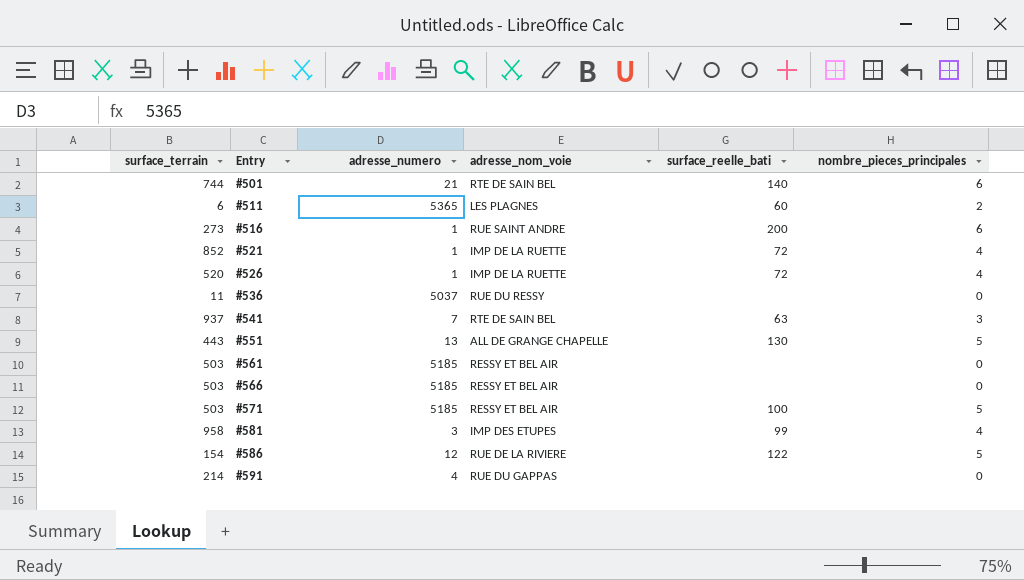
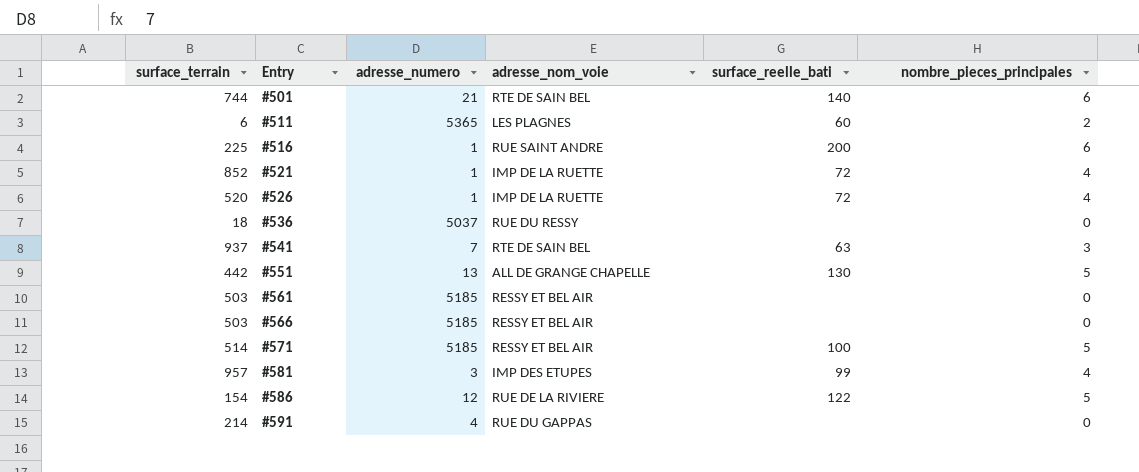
#516 | surface_terrain: 273 -> 225
#536 | surface_terrain: 11 -> 18
#551 | surface_terrain: 443 -> 442
#571 | surface_terrain: 503 -> 514
#581 | surface_terrain: 958 -> 957

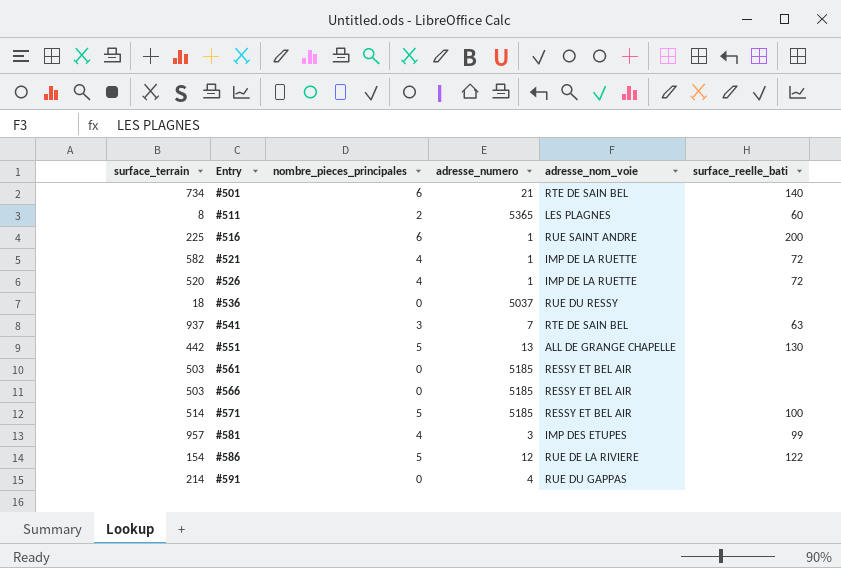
column nombre_pieces_principales | position: 6 -> 3
#501 | surface_terrain: 744 -> 734
#511 | surface_terrain: 6 -> 8
#521 | surface_terrain: 852 -> 582

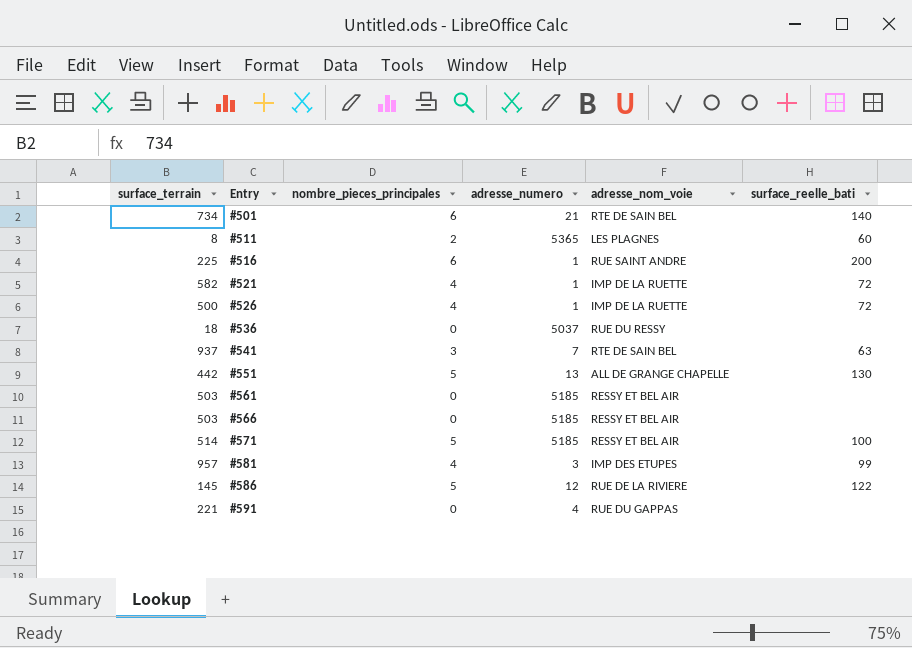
#526 | surface_terrain: 520 -> 500
#586 | surface_terrain: 154 -> 145
#591 | surface_terrain: 214 -> 221

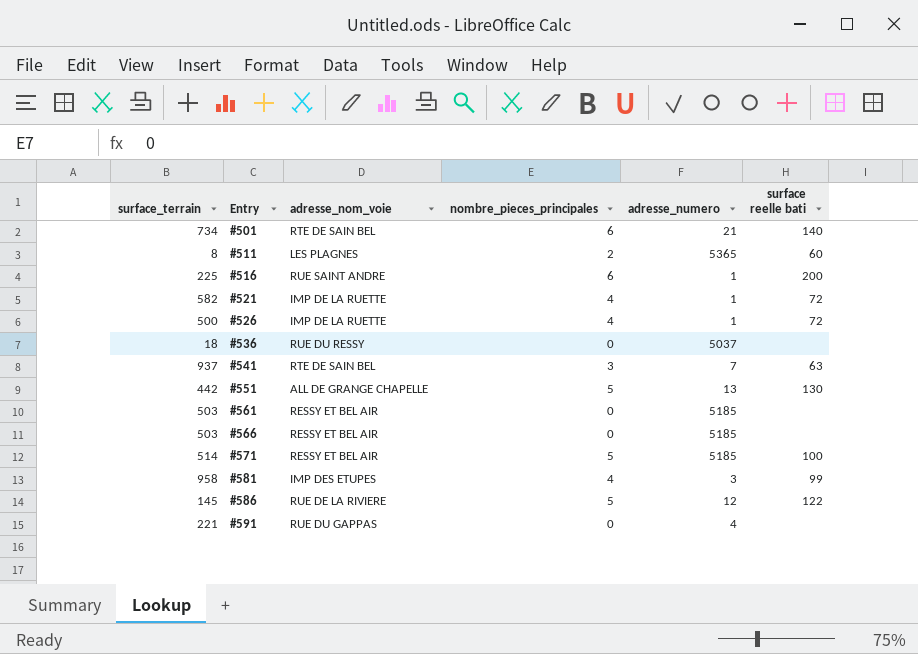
column adresse_nom_voie | position: 5 -> 3
column name: surface_reelle_bati -> surface reelle bati
#581 | surface_terrain: 957 -> 958

